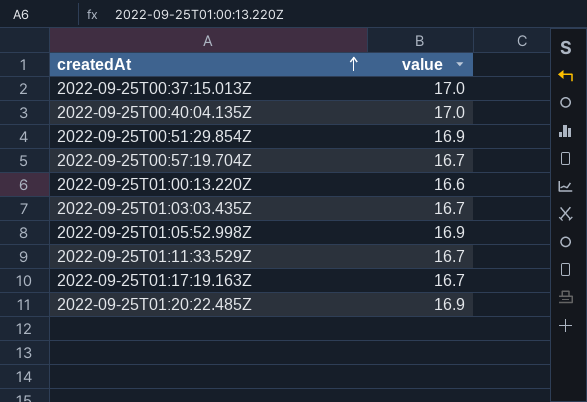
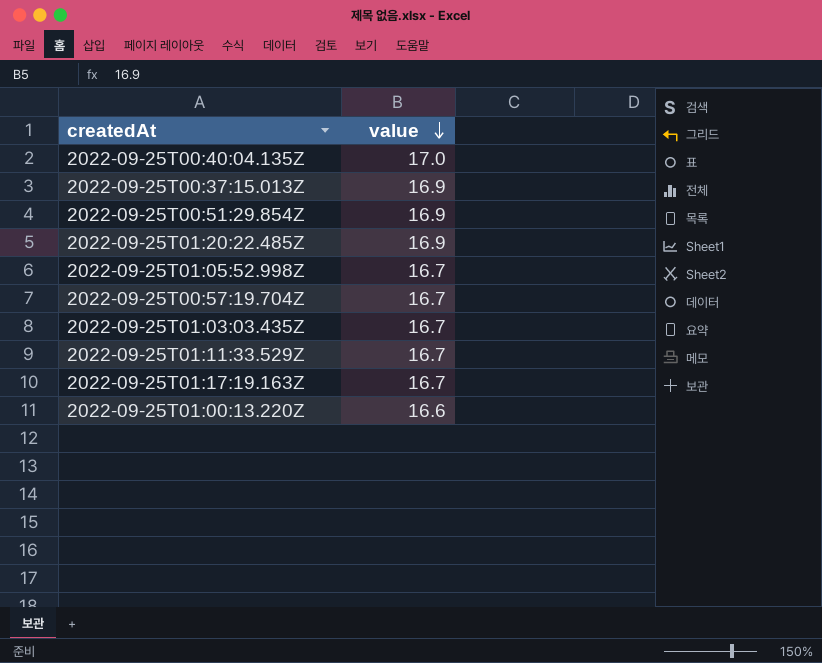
row order: createdAt ascending -> value descending
2022-09-25T00:37:15.013Z | value: 17.0 -> 16.9
2022-09-25T01:05:52.998Z | value: 16.9 -> 16.7

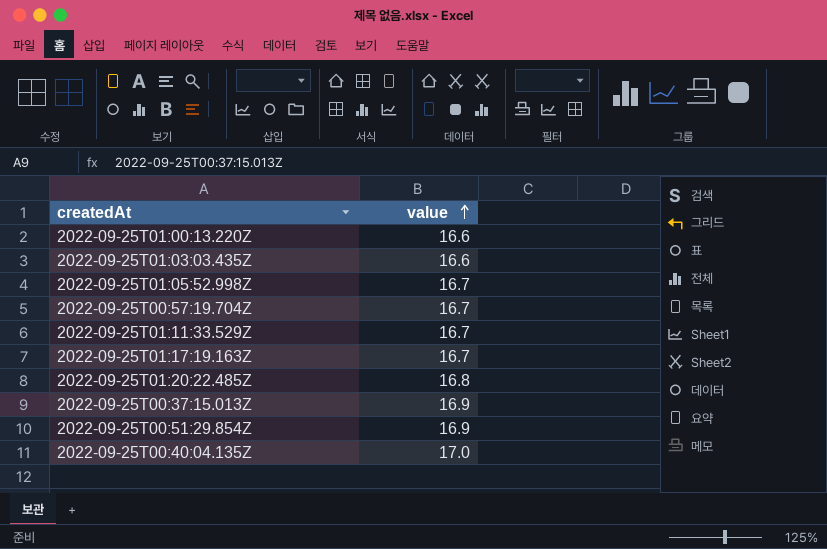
row order: value descending -> value ascending
2022-09-25T01:03:03.435Z | value: 16.7 -> 16.6
2022-09-25T01:20:22.485Z | value: 16.9 -> 16.8

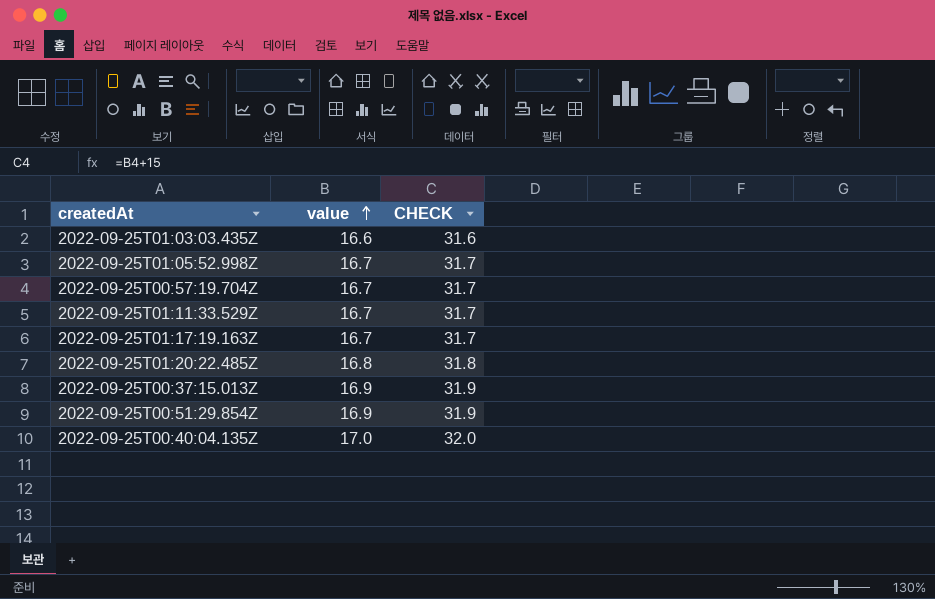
column CHECK | formula: none -> [value] + 15
row 2022-09-25T01:00:13.220Z: 16.6 -> none

